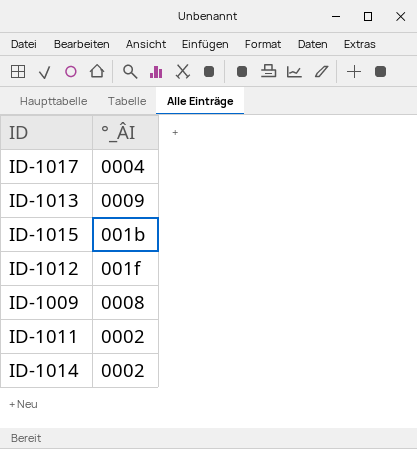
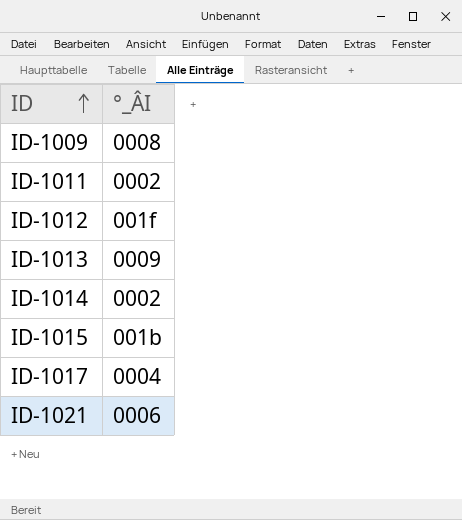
row order: none -> ID ascending
row ID-1021: none -> 0006

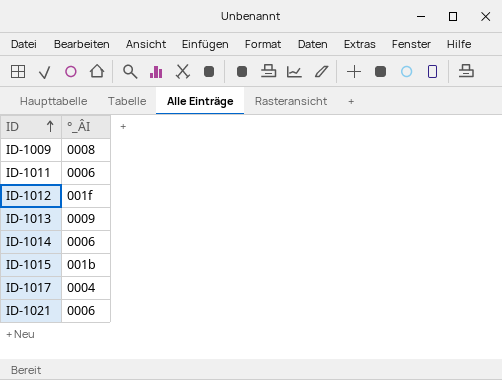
ID-1011 | °_ÂI: 0002 -> 0006
ID-1014 | °_ÂI: 0002 -> 0006

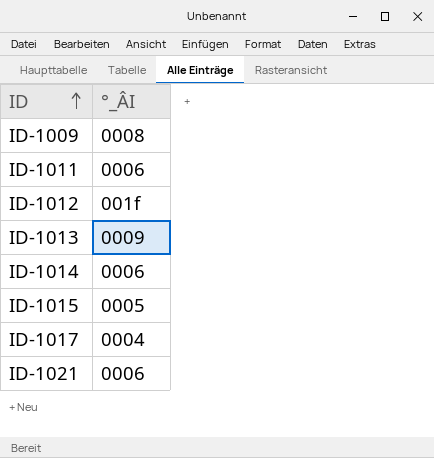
ID-1015 | °_ÂI: 001b -> 0005

